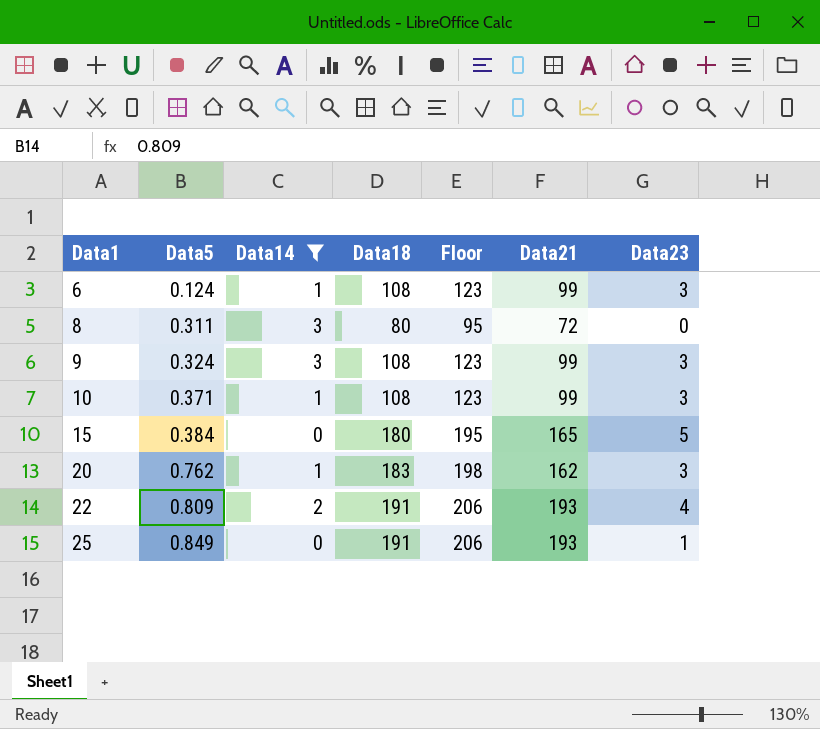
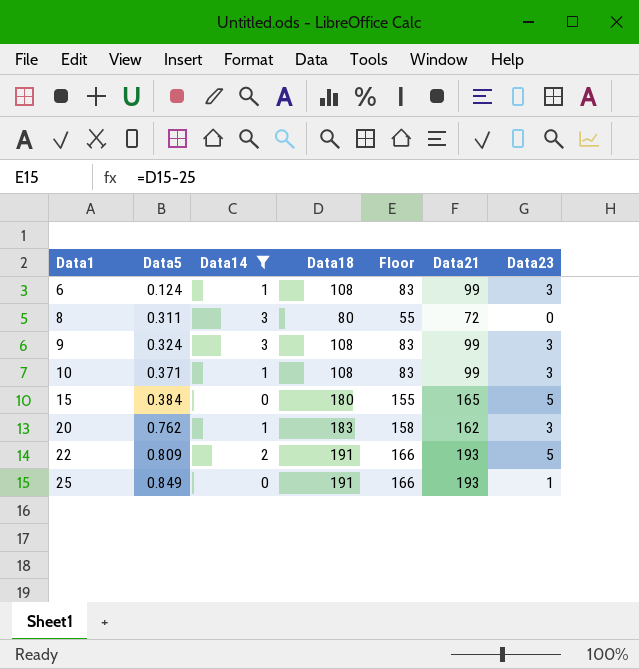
column Floor | formula: [Data18] + 15 -> [Data18] - 25
22 | Data23: 4 -> 5

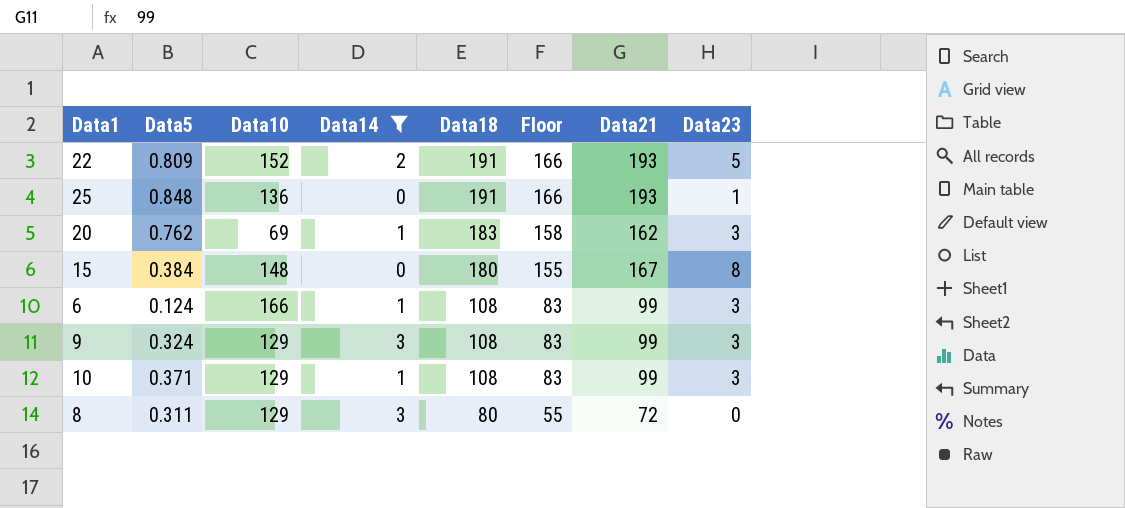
row order: Data1 ascending -> Data18 descending
column Data10 | position: none -> 3
25 | Data5: 0.849 -> 0.848
15 | Data21: 165 -> 167
15 | Data23: 5 -> 8

